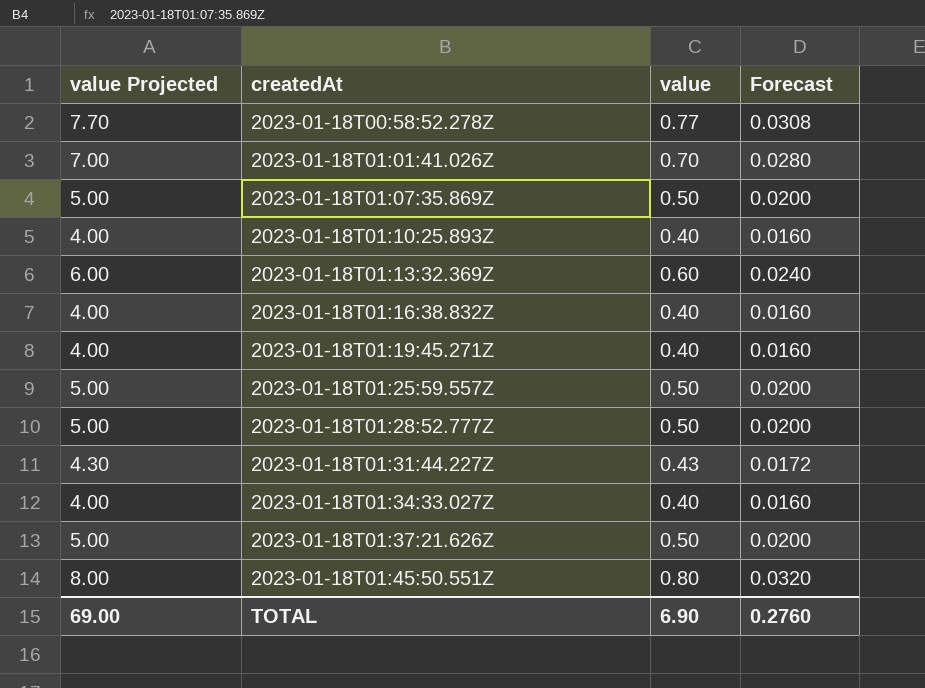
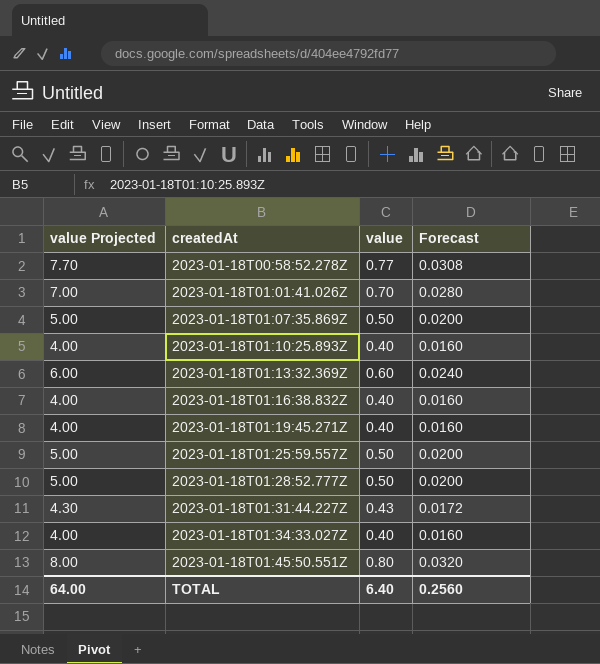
row 2023-01-18T01:37:21.626Z: 5.00 | 0.50 | 0.0200 -> none
TOTAL | value Projected: 69.00 -> 64.00
TOTAL | value: 6.90 -> 6.40
TOTAL | Forecast: 0.2760 -> 0.2560

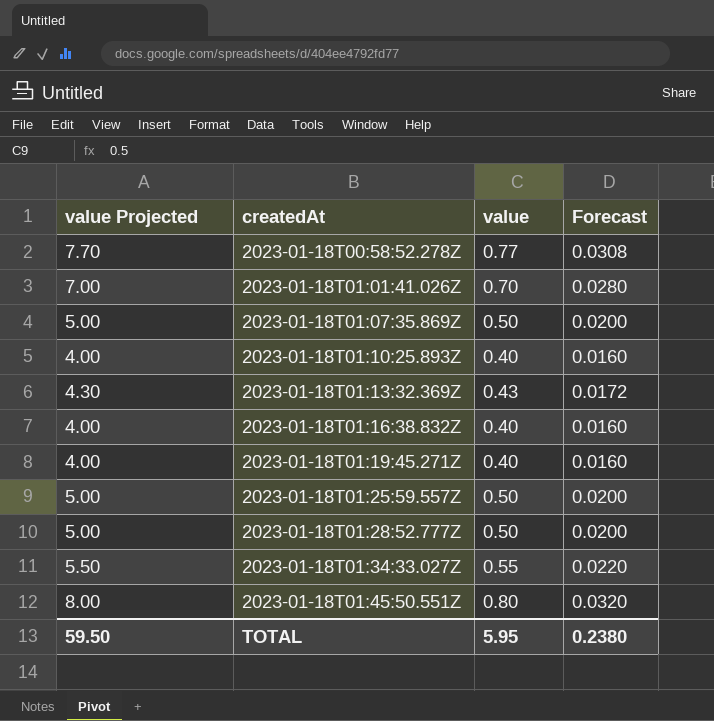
row 2023-01-18T01:31:44.227Z: 4.30 | 0.43 | 0.0172 -> none
2023-01-18T01:13:32.369Z | value Projected: 6.00 -> 4.30
2023-01-18T01:13:32.369Z | value: 0.60 -> 0.43
2023-01-18T01:13:32.369Z | Forecast: 0.0240 -> 0.0172
2023-01-18T01:34:33.027Z | value Projected: 4.00 -> 5.50
2023-01-18T01:34:33.027Z | value: 0.40 -> 0.55
2023-01-18T01:34:33.027Z | Forecast: 0.0160 -> 0.0220
TOTAL | value Projected: 64.00 -> 59.50
TOTAL | value: 6.40 -> 5.95
TOTAL | Forecast: 0.2560 -> 0.2380

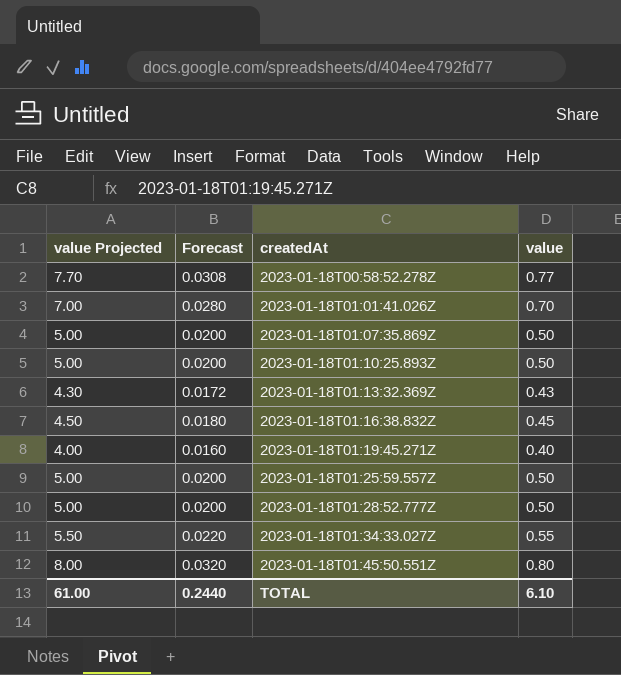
column Forecast | position: 4 -> 2
2023-01-18T01:10:25.893Z | value Projected: 4.00 -> 5.00
2023-01-18T01:10:25.893Z | Forecast: 0.0160 -> 0.0200
2023-01-18T01:10:25.893Z | value: 0.40 -> 0.50
2023-01-18T01:16:38.832Z | value Projected: 4.00 -> 4.50
2023-01-18T01:16:38.832Z | Forecast: 0.0160 -> 0.0180
2023-01-18T01:16:38.832Z | value: 0.40 -> 0.45
TOTAL | value Projected: 59.50 -> 61.00
TOTAL | Forecast: 0.2380 -> 0.2440
TOTAL | value: 5.95 -> 6.10

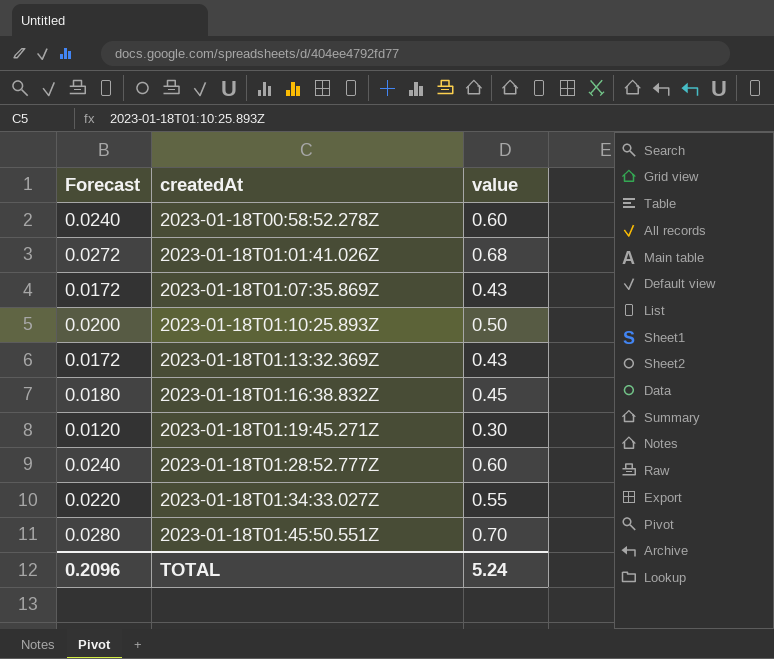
column value Projected | formula: [value] * 10 -> none
row 2023-01-18T01:25:59.557Z: 5.00 | 0.0200 | 0.50 -> none
2023-01-18T00:58:52.278Z | Forecast: 0.0308 -> 0.0240
2023-01-18T00:58:52.278Z | value: 0.77 -> 0.60
2023-01-18T01:01:41.026Z | Forecast: 0.0280 -> 0.0272
2023-01-18T01:01:41.026Z | value: 0.70 -> 0.68
2023-01-18T01:07:35.869Z | Forecast: 0.0200 -> 0.0172
2023-01-18T01:07:35.869Z | value: 0.50 -> 0.43
2023-01-18T01:19:45.271Z | Forecast: 0.0160 -> 0.0120
2023-01-18T01:19:45.271Z | value: 0.40 -> 0.30
2023-01-18T01:28:52.777Z | Forecast: 0.0200 -> 0.0240
2023-01-18T01:28:52.777Z | value: 0.50 -> 0.60
2023-01-18T01:45:50.551Z | Forecast: 0.0320 -> 0.0280
2023-01-18T01:45:50.551Z | value: 0.80 -> 0.70
TOTAL | Forecast: 0.2440 -> 0.2096
TOTAL | value: 6.10 -> 5.24

